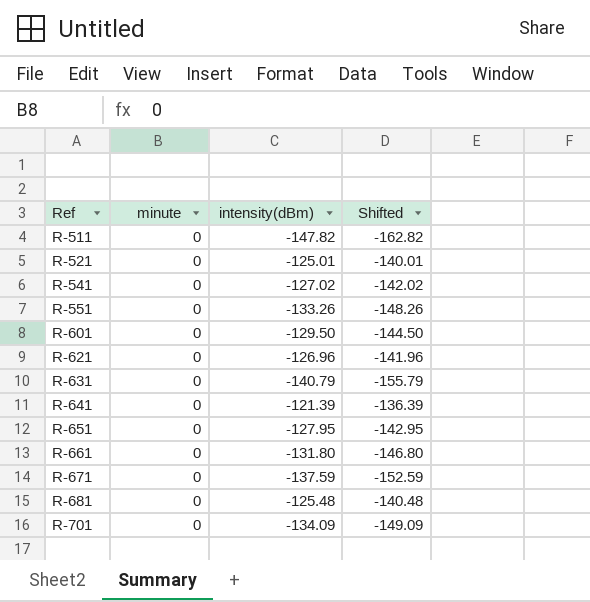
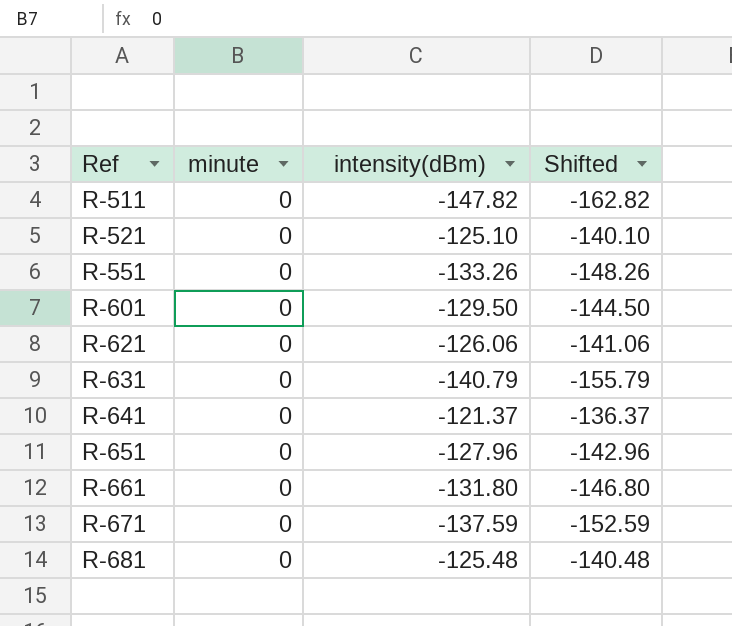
row R-541: 0 | -127.02 | -142.02 -> none
row R-701: 0 | -134.09 | -149.09 -> none
R-521 | intensity(dBm): -125.01 -> -125.10
R-521 | Shifted: -140.01 -> -140.10
R-621 | intensity(dBm): -126.96 -> -126.06
R-621 | Shifted: -141.96 -> -141.06
R-641 | intensity(dBm): -121.39 -> -121.37
R-641 | Shifted: -136.39 -> -136.37
R-651 | intensity(dBm): -127.95 -> -127.96
R-651 | Shifted: -142.95 -> -142.96

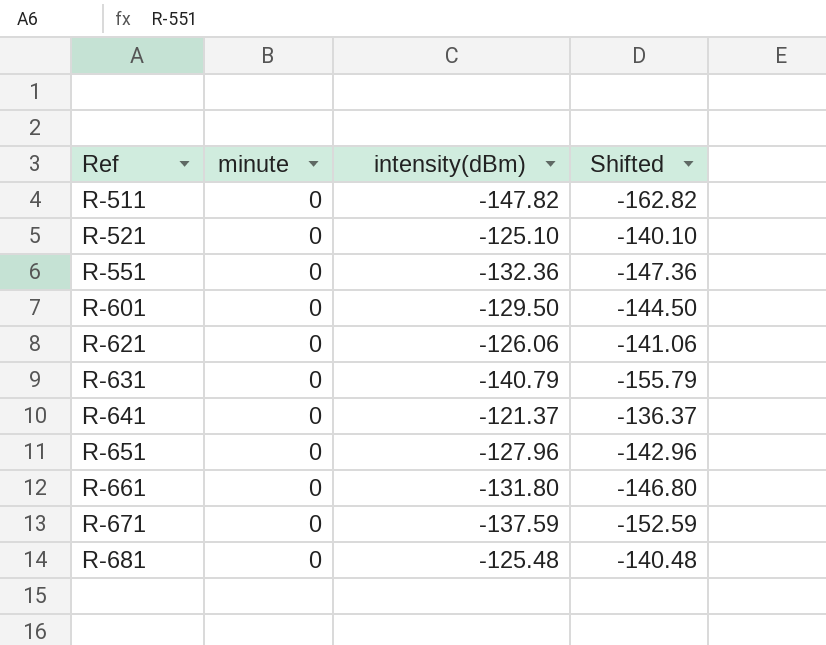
R-551 | intensity(dBm): -133.26 -> -132.36
R-551 | Shifted: -148.26 -> -147.36

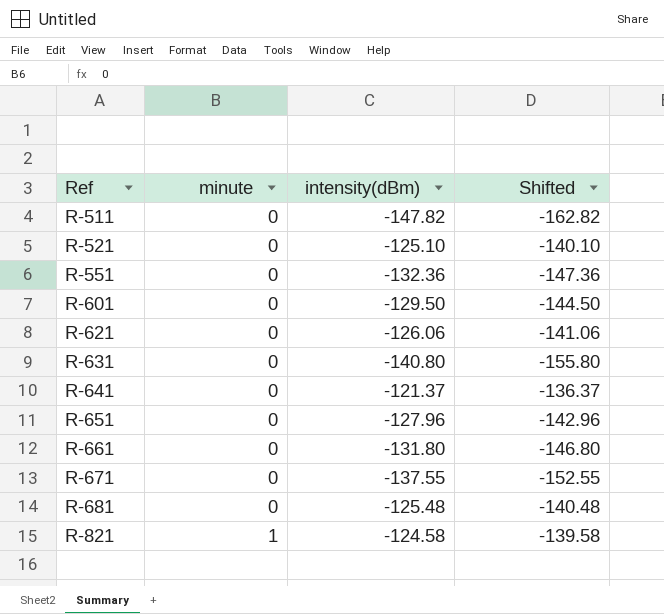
R-631 | intensity(dBm): -140.79 -> -140.80
R-631 | Shifted: -155.79 -> -155.80
R-671 | intensity(dBm): -137.59 -> -137.55
R-671 | Shifted: -152.59 -> -152.55
row R-821: none -> 1 | -124.58 | -139.58

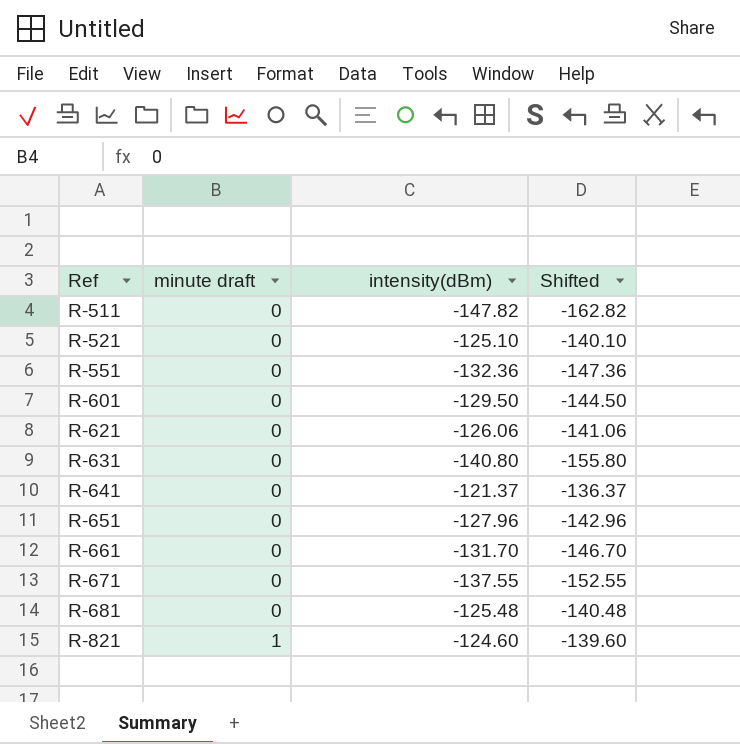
column name: minute -> minute draft
R-661 | intensity(dBm): -131.80 -> -131.70
R-661 | Shifted: -146.80 -> -146.70
R-821 | intensity(dBm): -124.58 -> -124.60
R-821 | Shifted: -139.58 -> -139.60

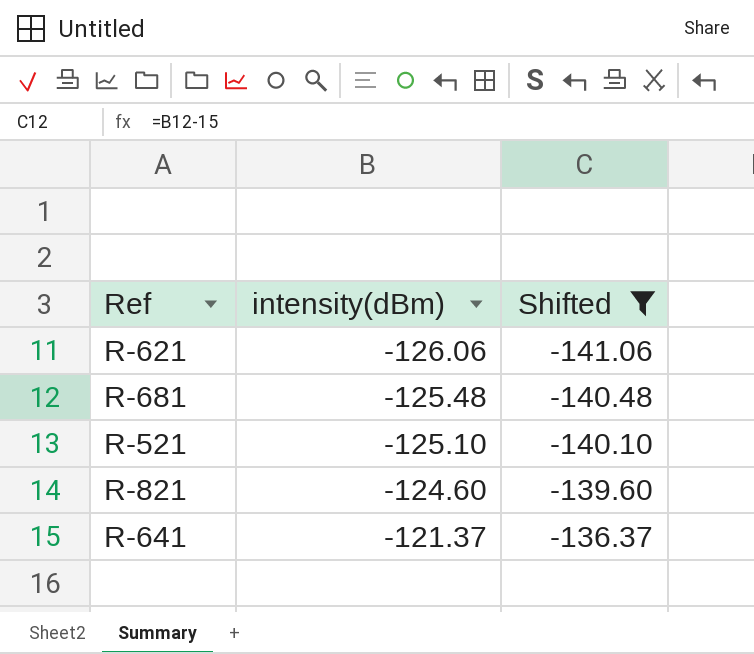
filter: none -> Shifted >= -141.06
row order: Ref ascending -> intensity(dBm) ascending
column minute draft | position: 2 -> none

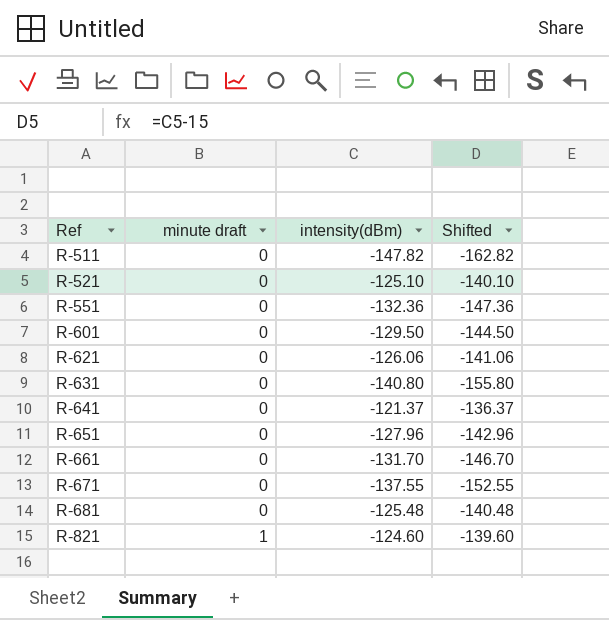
filter: Shifted >= -141.06 -> none
row order: intensity(dBm) ascending -> Ref ascending
column minute draft | position: none -> 2

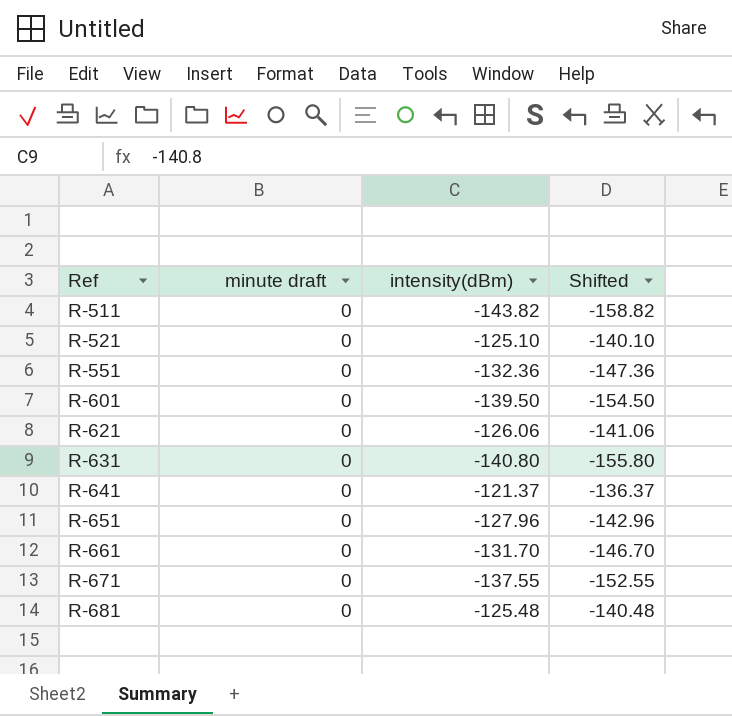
row R-821: 1 | -124.60 | -139.60 -> none
R-511 | intensity(dBm): -147.82 -> -143.82
R-511 | Shifted: -162.82 -> -158.82
R-601 | intensity(dBm): -129.50 -> -139.50
R-601 | Shifted: -144.50 -> -154.50

